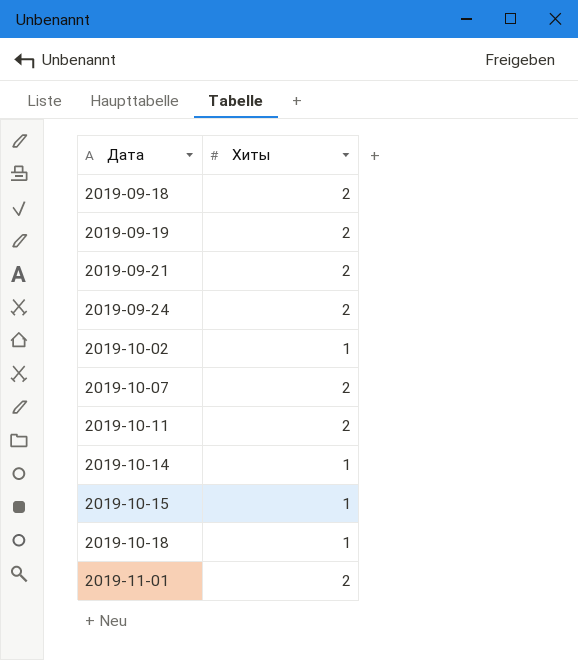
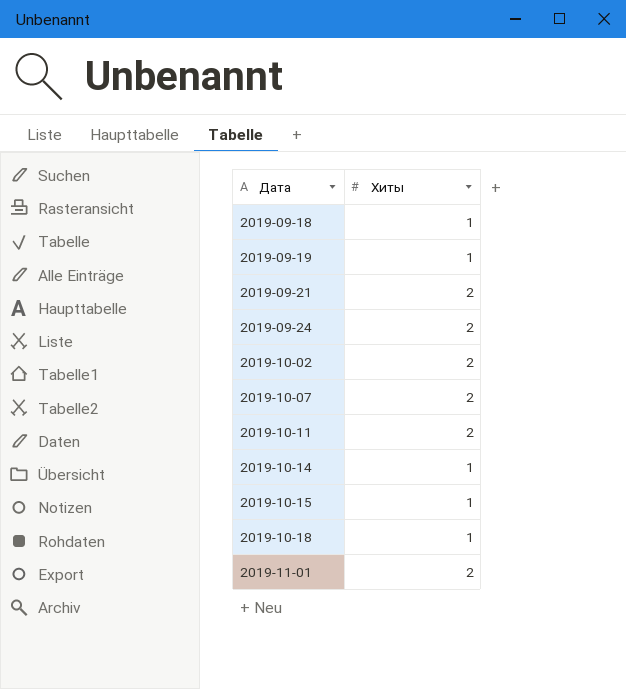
2019-09-18 | Хиты: 2 -> 1
2019-09-19 | Хиты: 2 -> 1
2019-10-02 | Хиты: 1 -> 2

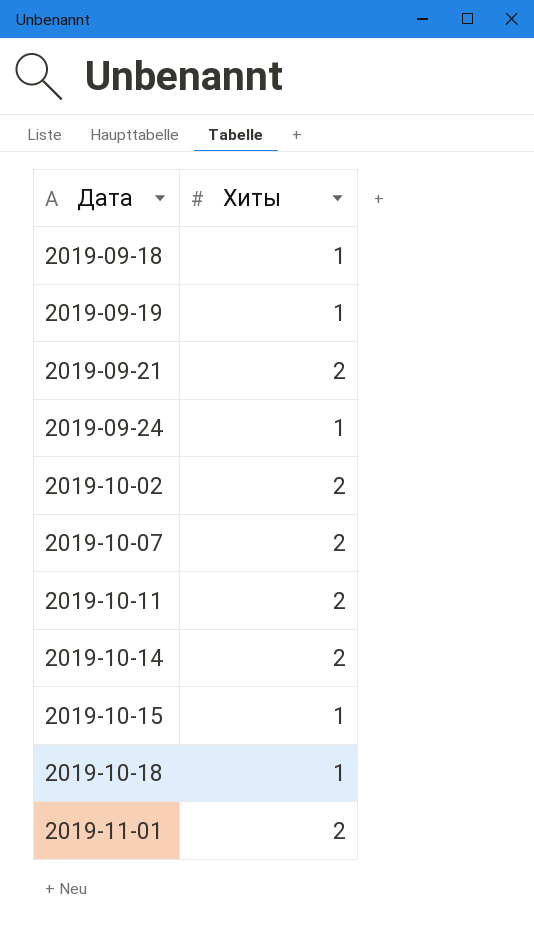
2019-09-24 | Хиты: 2 -> 1
2019-10-14 | Хиты: 1 -> 2

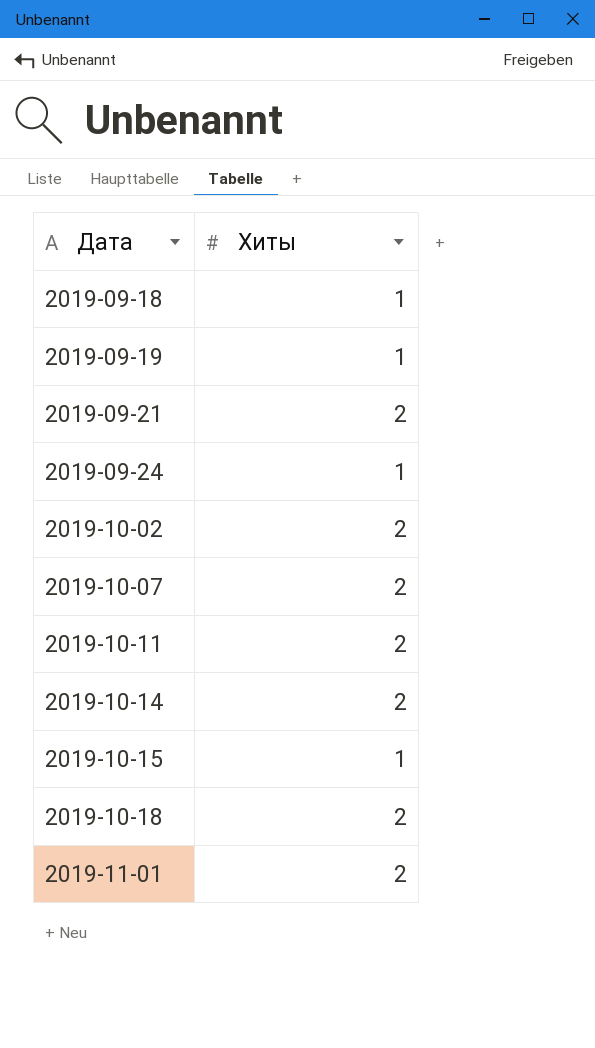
2019-10-18 | Хиты: 1 -> 2

